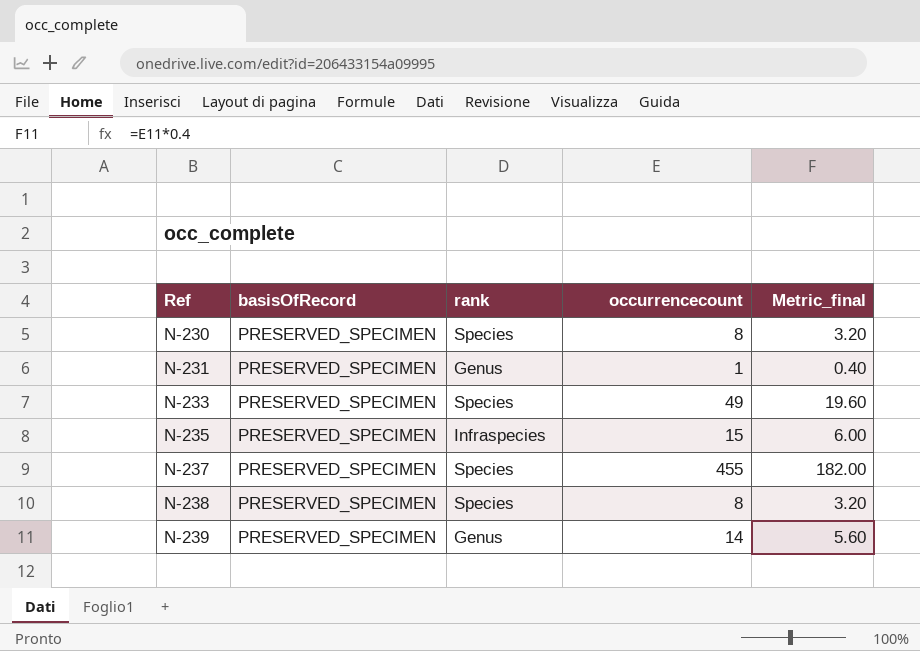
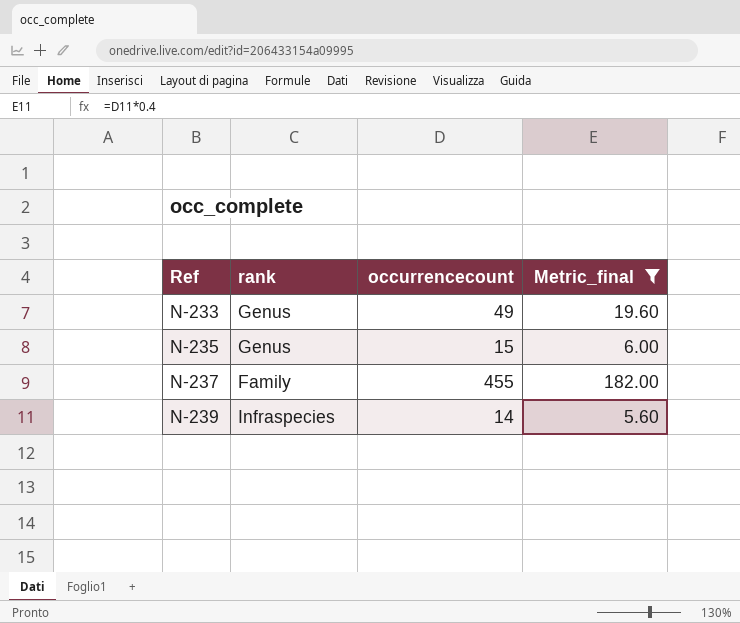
filter: none -> Metric_final >= 5.60
column basisOfRecord | position: 2 -> none
N-233 | rank: Species -> Genus
N-235 | rank: Infraspecies -> Genus
N-237 | rank: Species -> Family
N-239 | rank: Genus -> Infraspecies

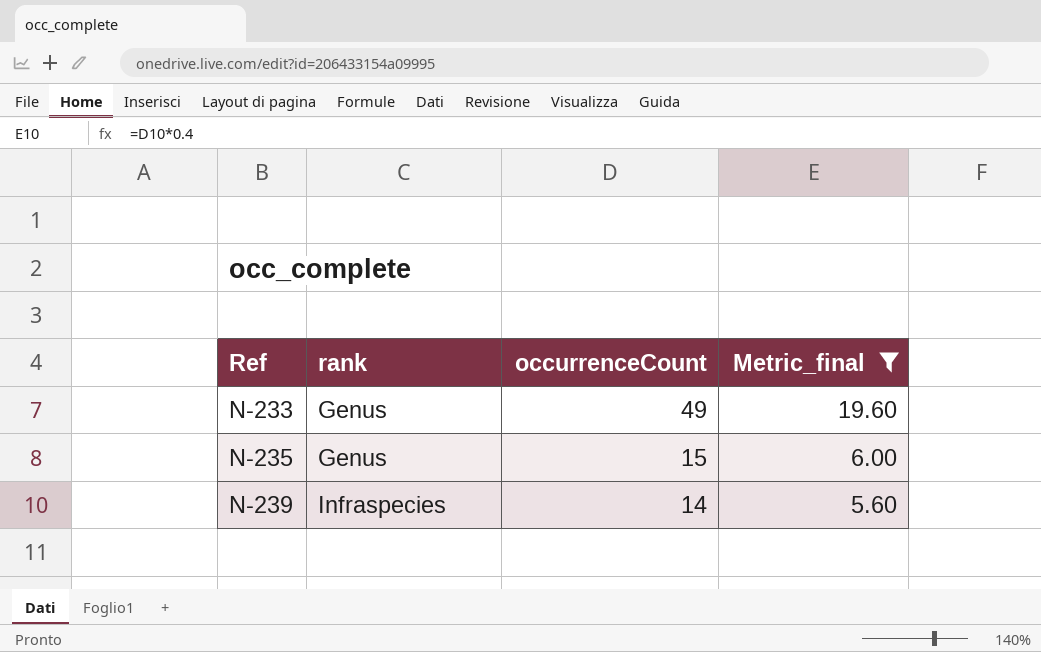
column name: occurrencecount -> occurrenceCount
row N-237: Family | 455 | 182.00 -> none

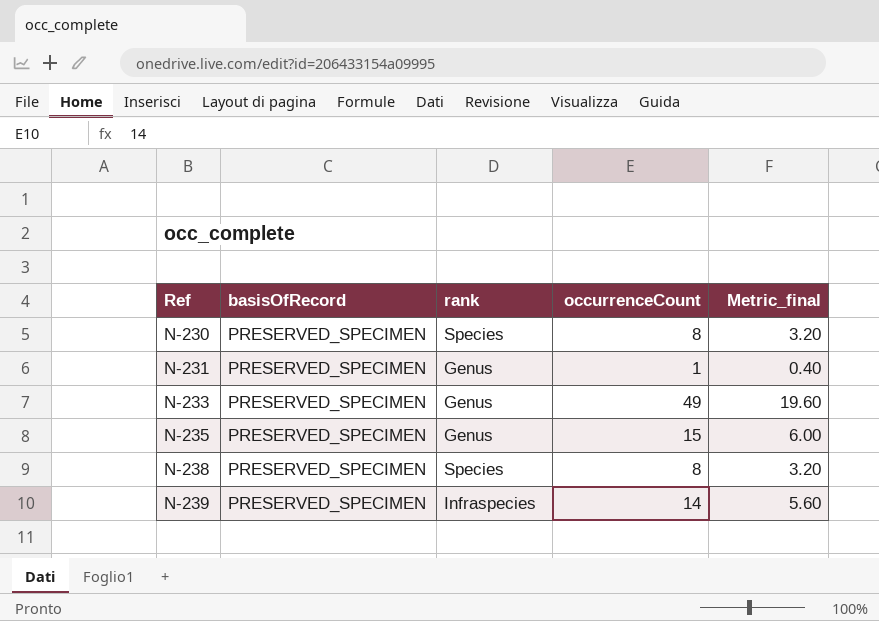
filter: Metric_final >= 5.60 -> none
column basisOfRecord | position: none -> 2

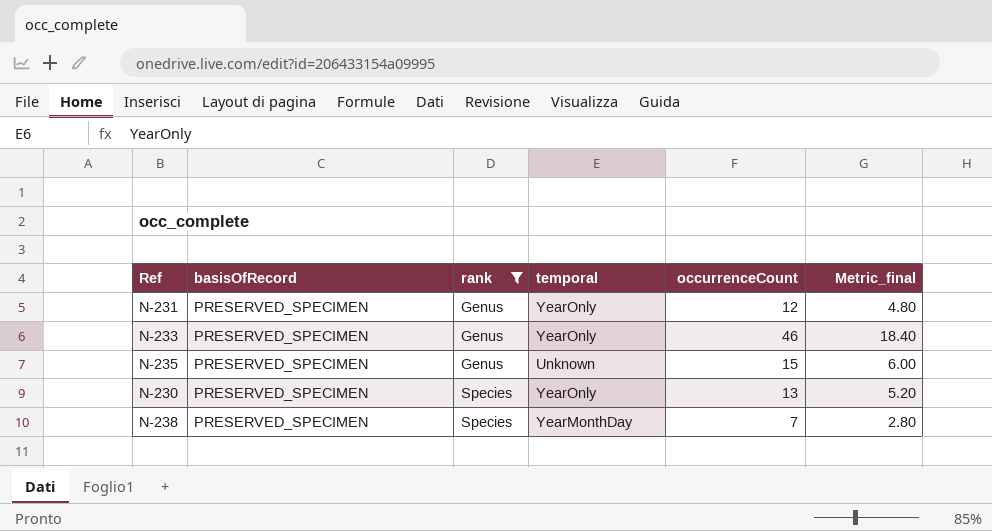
filter: none -> rank != Infraspecies
row order: Ref ascending -> rank ascending
column temporal | position: none -> 4
N-231 | occurrenceCount: 1 -> 12
N-231 | Metric_final: 0.40 -> 4.80
N-233 | occurrenceCount: 49 -> 46
N-233 | Metric_final: 19.60 -> 18.40
N-230 | occurrenceCount: 8 -> 13
N-230 | Metric_final: 3.20 -> 5.20
N-238 | occurrenceCount: 8 -> 7
N-238 | Metric_final: 3.20 -> 2.80

